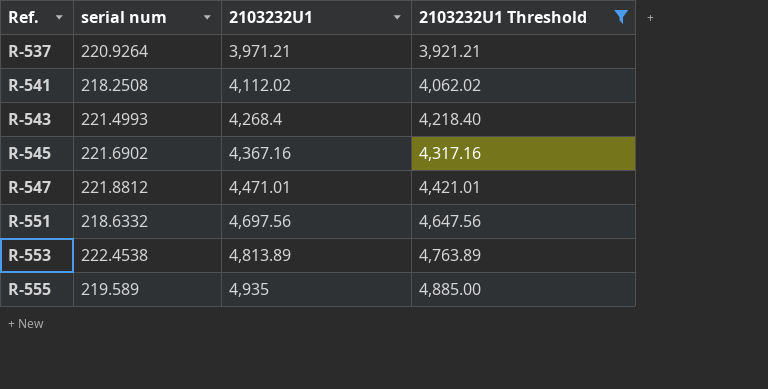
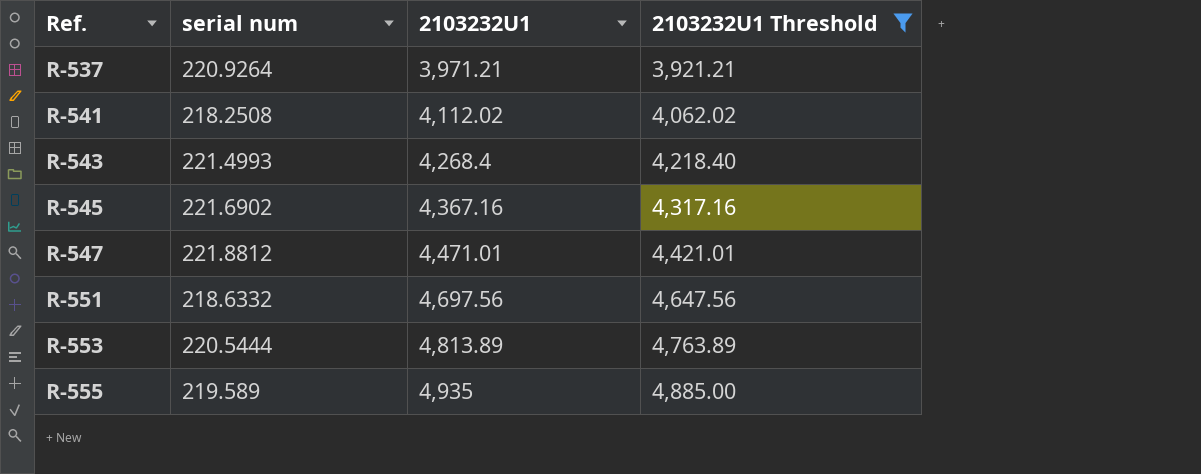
R-553 | serial num: 222.4538 -> 220.5444

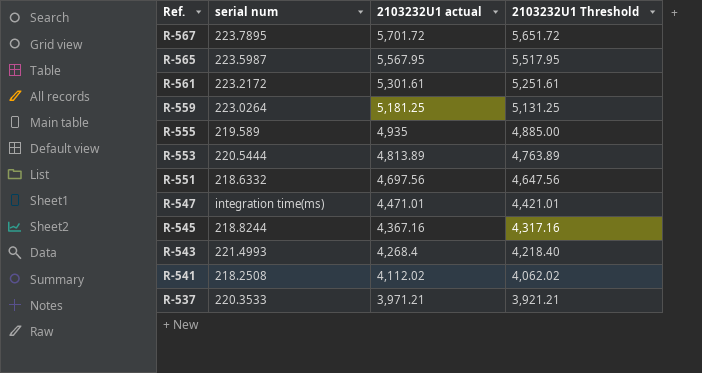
filter: 2103232U1 Threshold <= 4,885.00 -> none
row order: Ref. ascending -> Ref. descending
column name: 2103232U1 -> 2103232U1 actual
R-547 | serial num: 221.8812 -> integration time(ms)
R-545 | serial num: 221.6902 -> 218.8244
R-537 | serial num: 220.9264 -> 220.3533

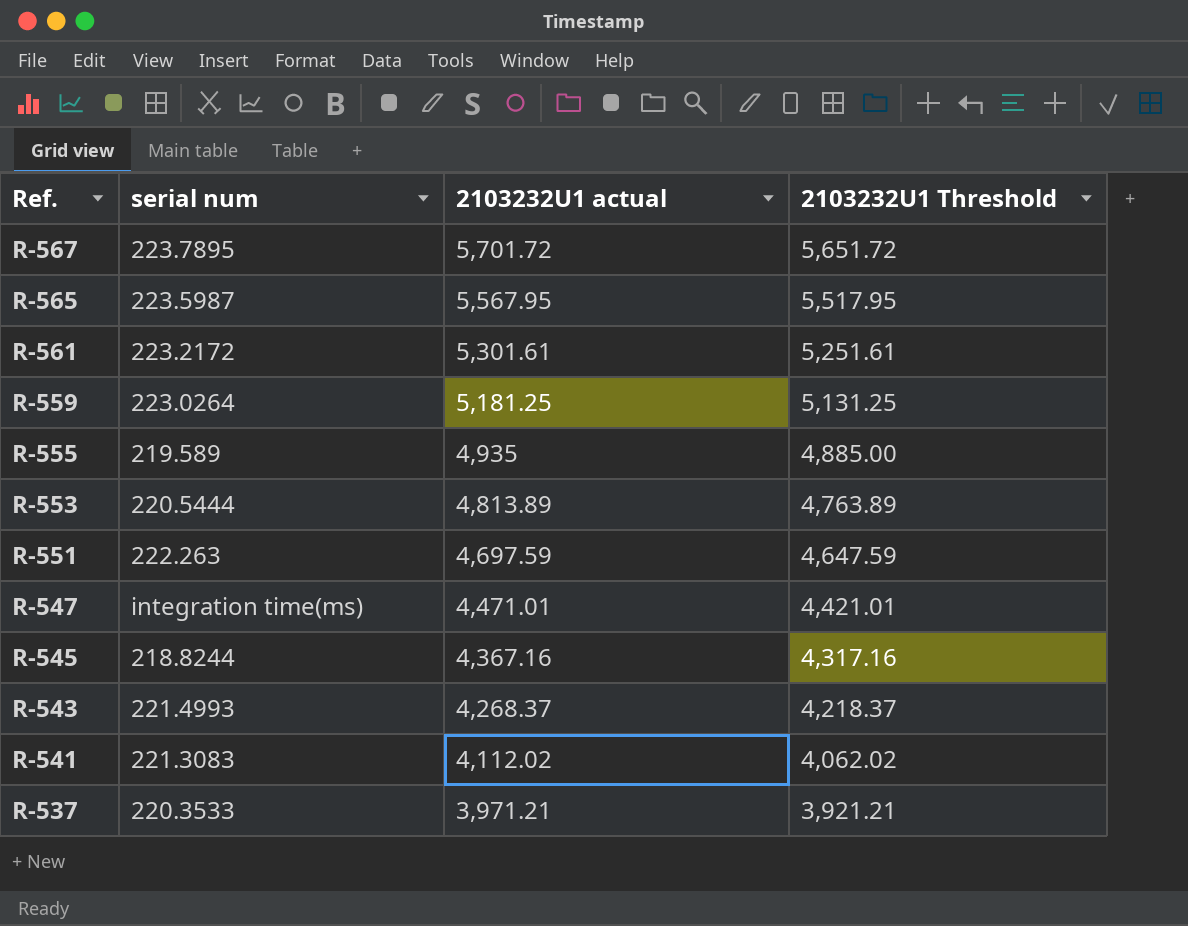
R-551 | serial num: 218.6332 -> 222.263
R-551 | 2103232U1 actual: 4,697.56 -> 4,697.59
R-551 | 2103232U1 Threshold: 4,647.56 -> 4,647.59
R-543 | 2103232U1 actual: 4,268.4 -> 4,268.37
R-543 | 2103232U1 Threshold: 4,218.40 -> 4,218.37
R-541 | serial num: 218.2508 -> 221.3083

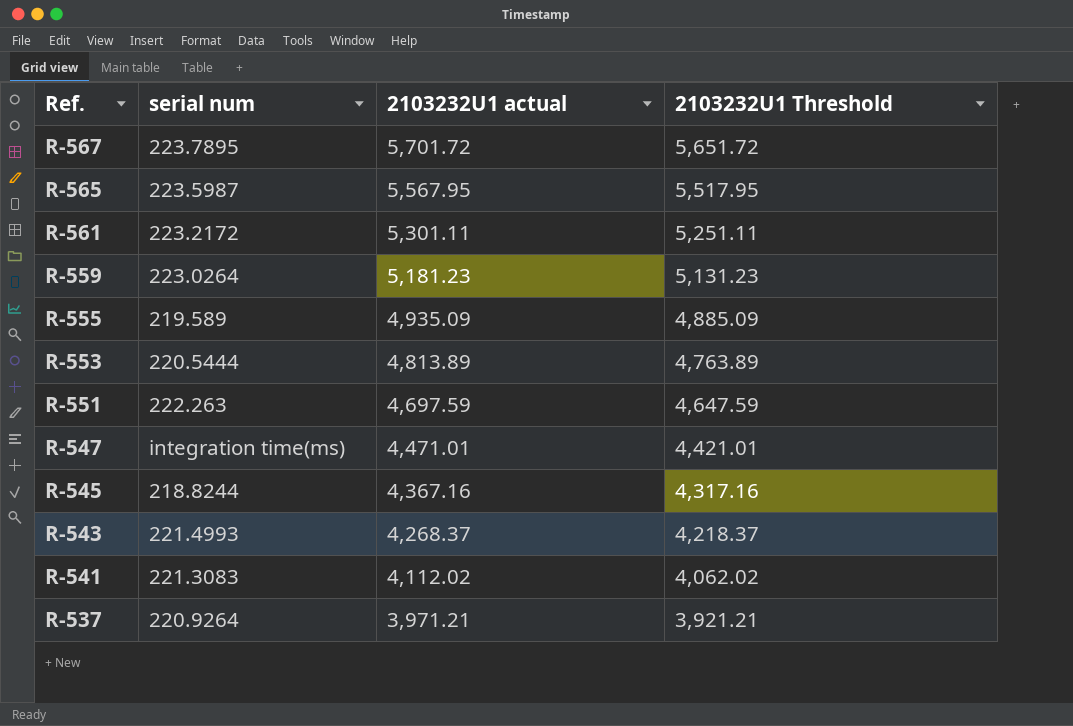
R-561 | 2103232U1 actual: 5,301.61 -> 5,301.11
R-561 | 2103232U1 Threshold: 5,251.61 -> 5,251.11
R-559 | 2103232U1 actual: 5,181.25 -> 5,181.23
R-559 | 2103232U1 Threshold: 5,131.25 -> 5,131.23
R-555 | 2103232U1 actual: 4,935 -> 4,935.09
R-555 | 2103232U1 Threshold: 4,885.00 -> 4,885.09
R-537 | serial num: 220.3533 -> 220.9264

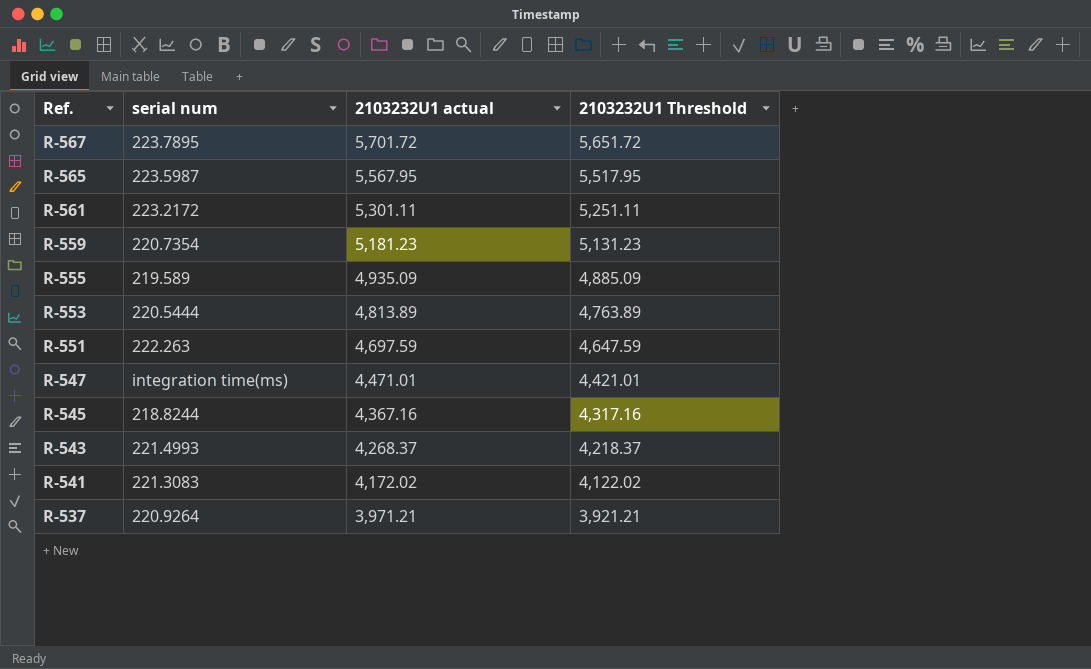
R-559 | serial num: 223.0264 -> 220.7354
R-541 | 2103232U1 actual: 4,112.02 -> 4,172.02
R-541 | 2103232U1 Threshold: 4,062.02 -> 4,122.02

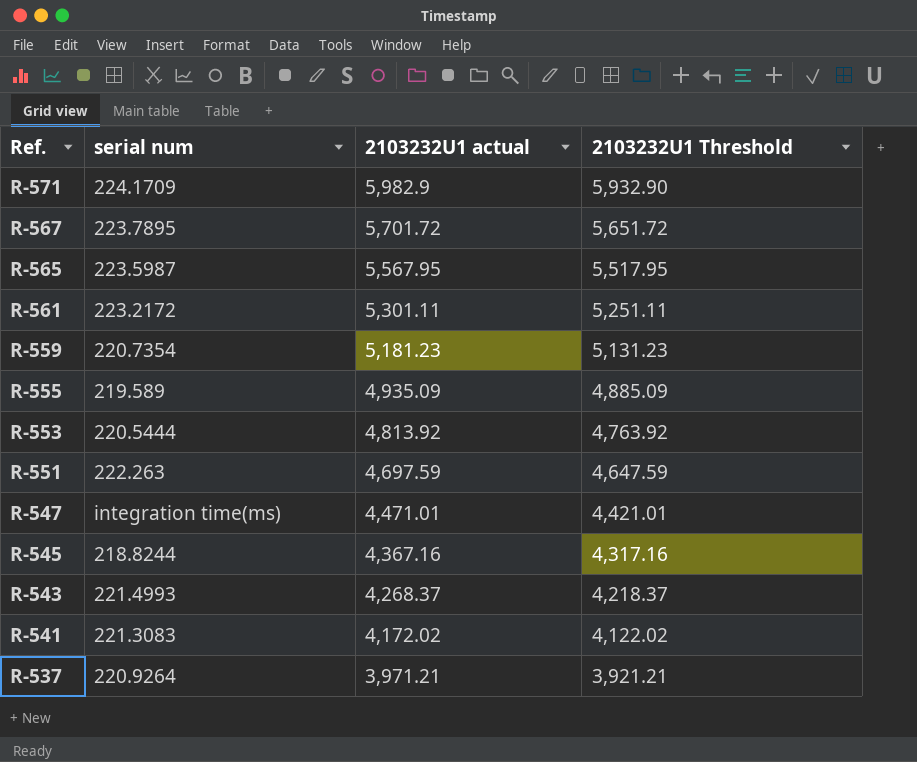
row R-571: none -> 224.1709 | 5,982.9 | 5,932.90
R-553 | 2103232U1 actual: 4,813.89 -> 4,813.92
R-553 | 2103232U1 Threshold: 4,763.89 -> 4,763.92

